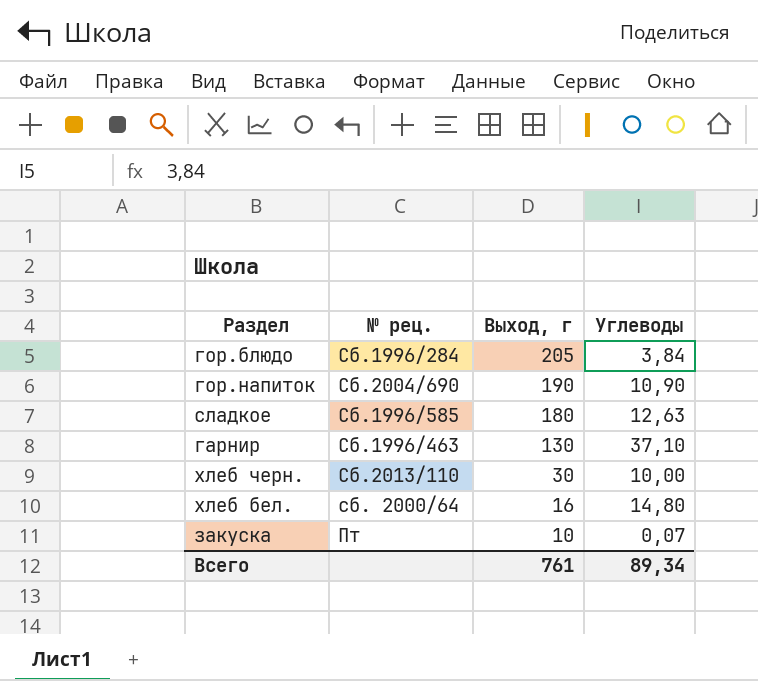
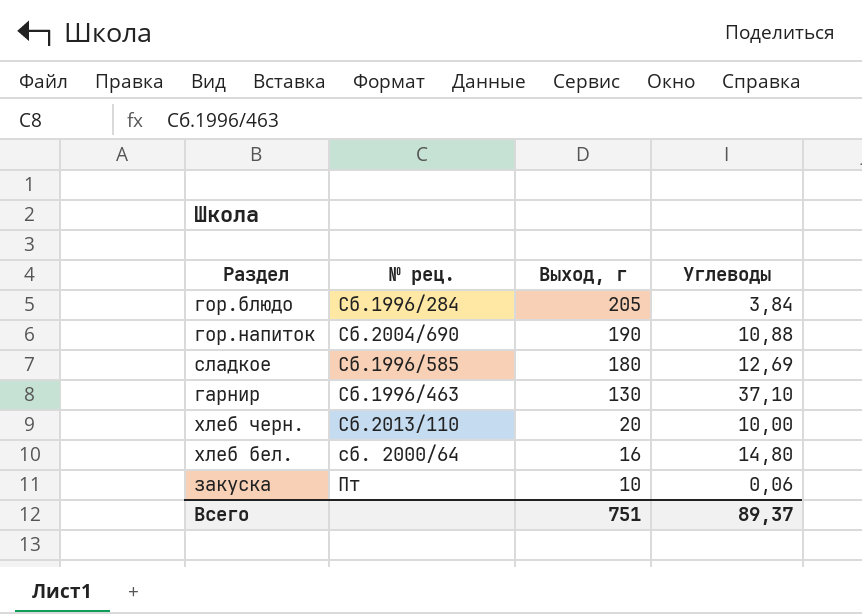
гор.напиток | Углеводы: 10,90 -> 10,88
сладкое | Углеводы: 12,63 -> 12,69
хлеб черн. | Выход, г: 30 -> 20
закуска | Углеводы: 0,07 -> 0,06
Всего | Выход, г: 761 -> 751
Всего | Углеводы: 89,34 -> 89,37

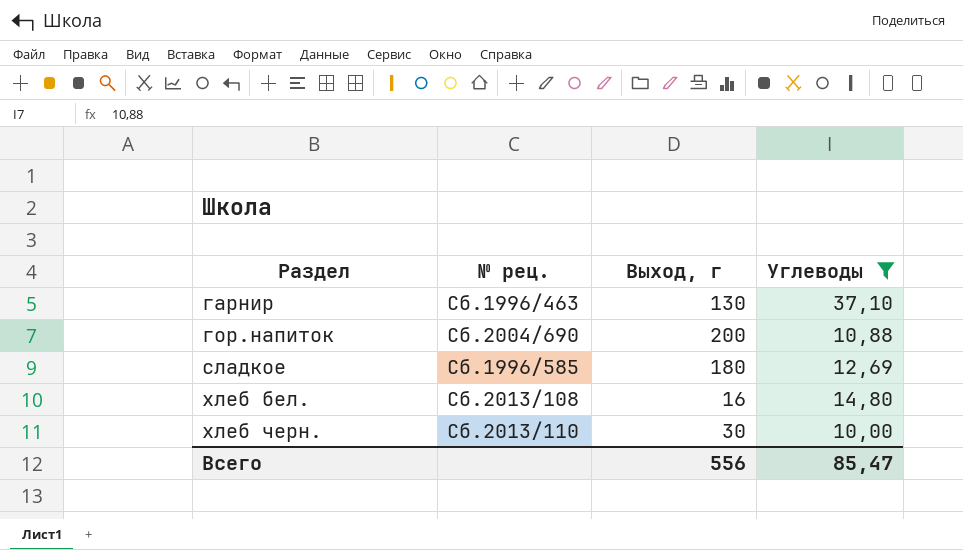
filter: none -> Углеводы >= 10,00
row order: Выход, г descending -> Раздел ascending
гор.напиток | Выход, г: 190 -> 200
хлеб бел. | № рец.: сб. 2000/64 -> Сб.2013/108
хлеб черн. | Выход, г: 20 -> 30
Всего | Выход, г: 751 -> 556
Всего | Углеводы: 89,37 -> 85,47

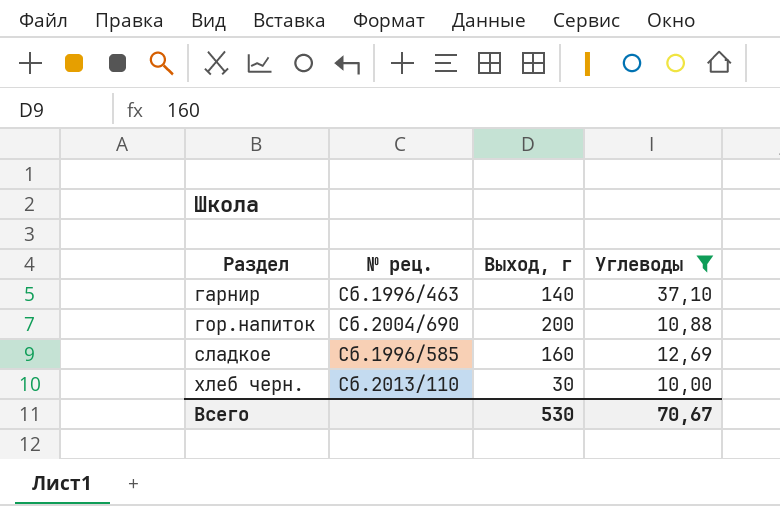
row хлеб бел.: Сб.2013/108 | 16 | 14,80 -> none
гарнир | Выход, г: 130 -> 140
сладкое | Выход, г: 180 -> 160
Всего | Выход, г: 556 -> 530
Всего | Углеводы: 85,47 -> 70,67

